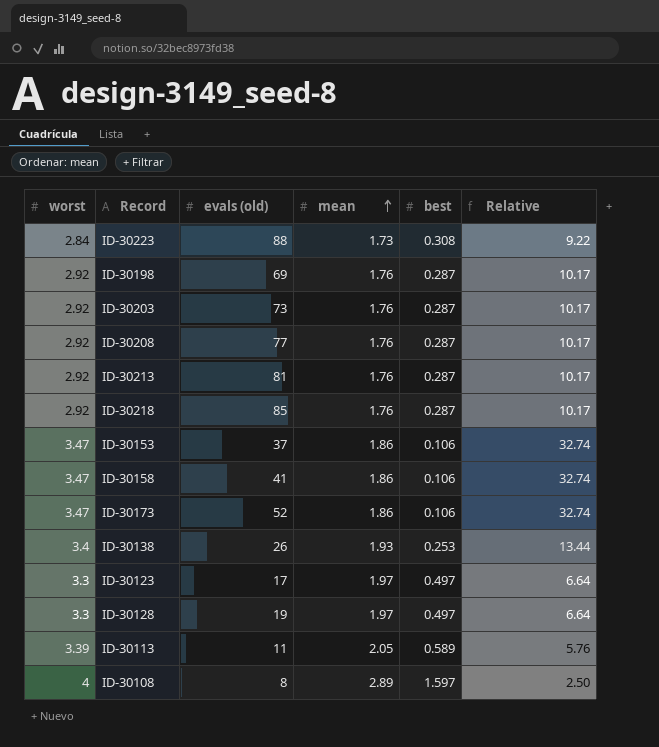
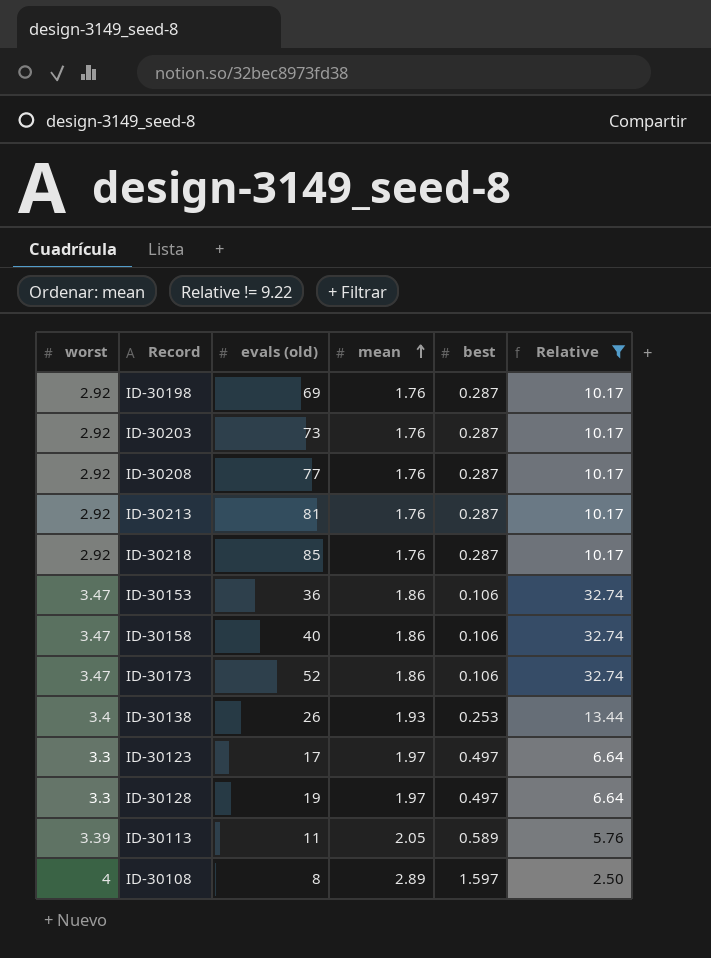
filter: none -> Relative != 9.22
ID-30153 | evals (old): 37 -> 36
ID-30158 | evals (old): 41 -> 40

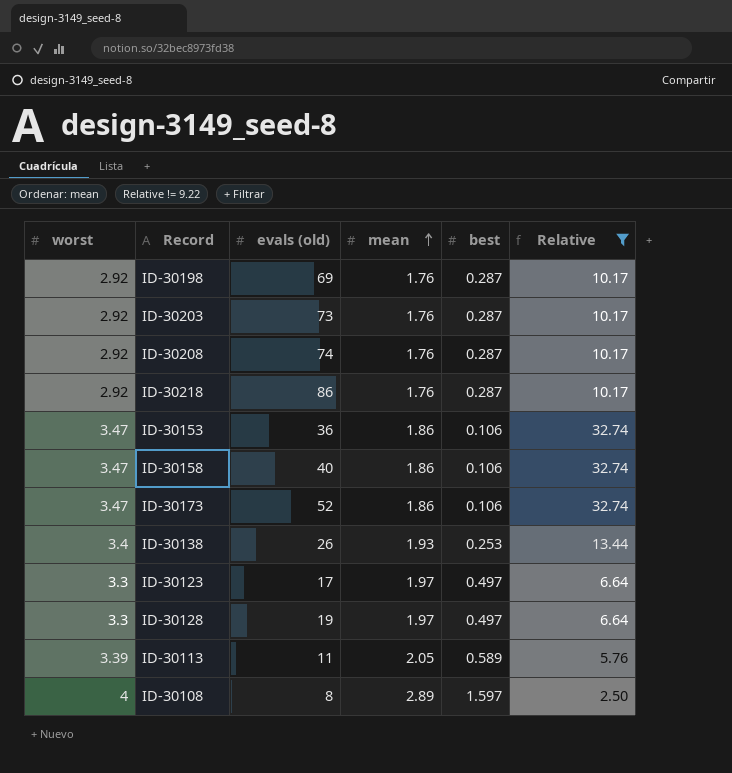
row ID-30213: 2.92 | 81 | 1.76 | 0.287 | 10.17 -> none
ID-30208 | evals (old): 77 -> 74
ID-30218 | evals (old): 85 -> 86

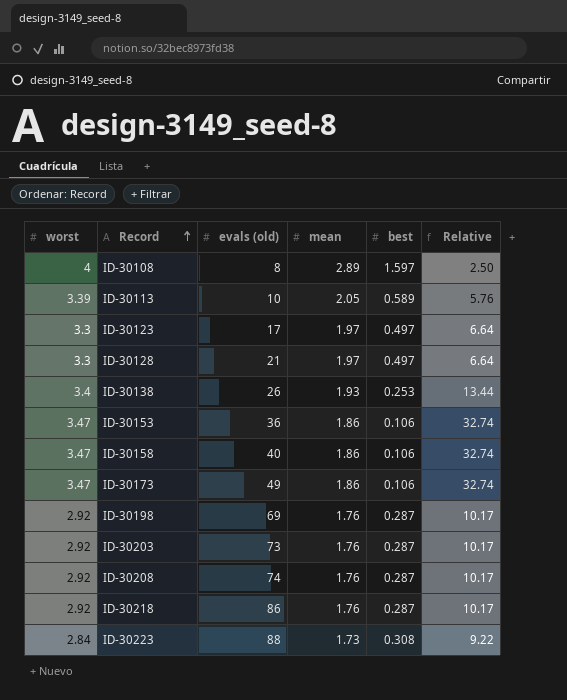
filter: Relative != 9.22 -> none
row order: mean ascending -> Record ascending
ID-30113 | evals (old): 11 -> 10
ID-30128 | evals (old): 19 -> 21
ID-30173 | evals (old): 52 -> 49

